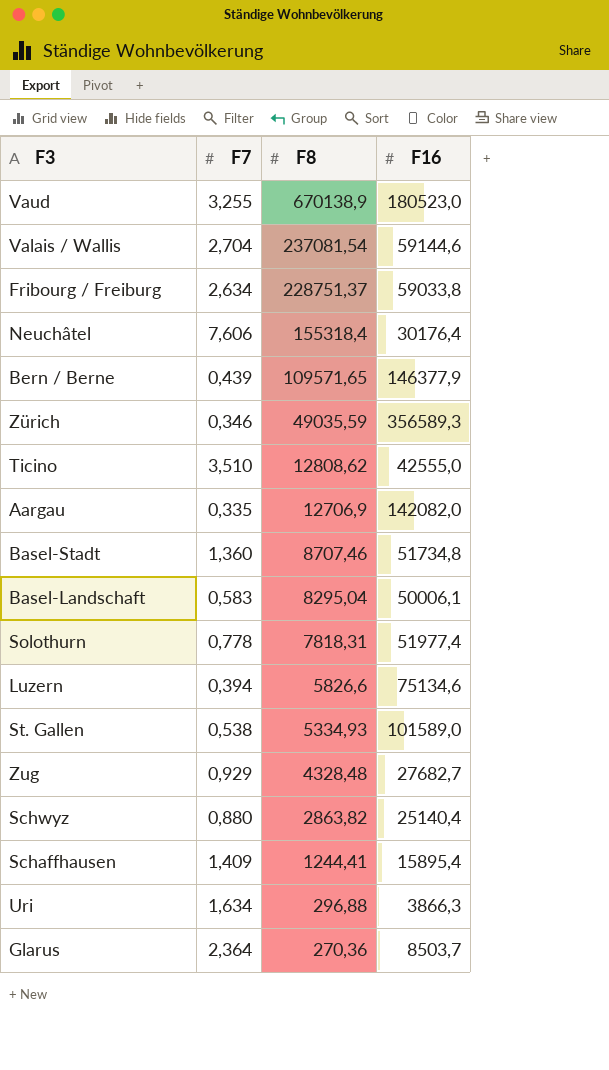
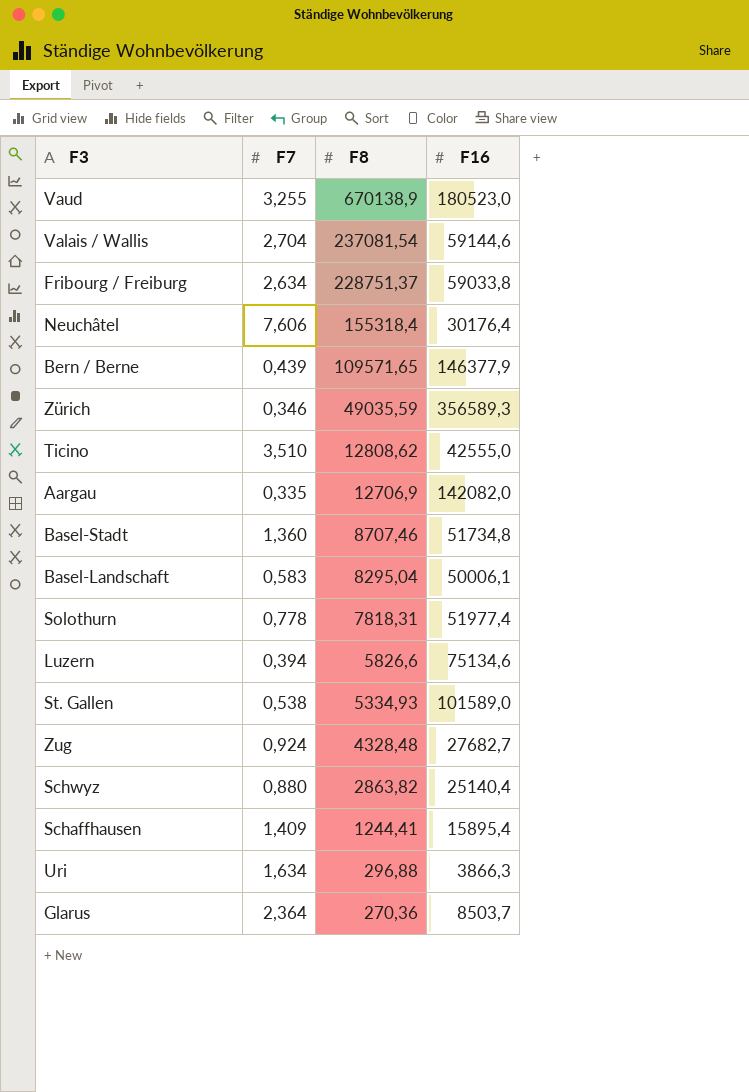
Zug | F7: 0,929 -> 0,924

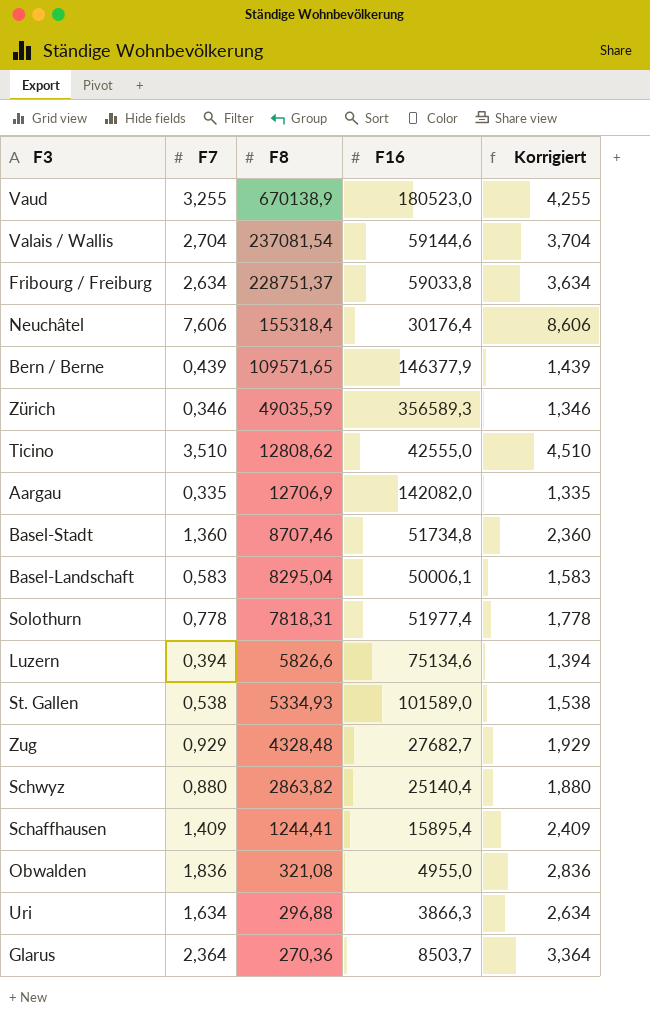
column Korrigiert | formula: none -> [F7] + 1
Zug | F7: 0,924 -> 0,929
row Obwalden: none -> 1,836 | 321,08 | 4955,0 | 2,836

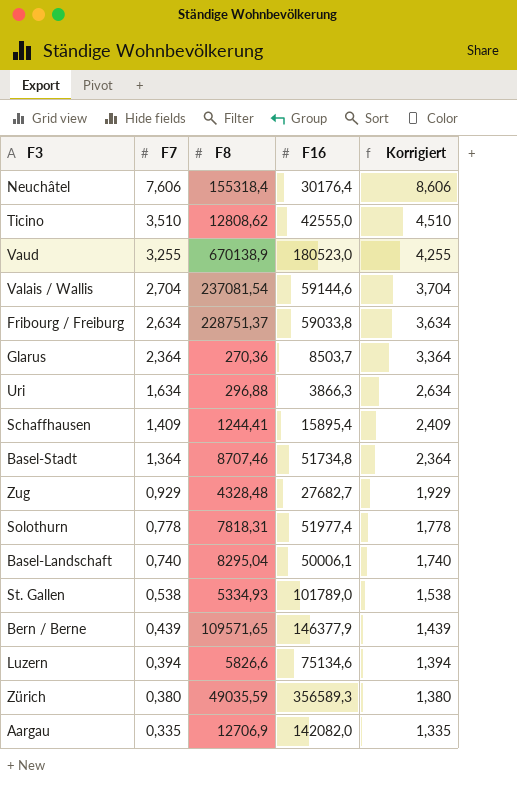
row order: F8 descending -> F7 descending
row Schwyz: 0,880 | 2863,82 | 25140,4 | 1,880 -> none
row Obwalden: 1,836 | 321,08 | 4955,0 | 2,836 -> none
Basel-Stadt | F7: 1,360 -> 1,364
Basel-Stadt | Korrigiert: 2,360 -> 2,364
Basel-Landschaft | F7: 0,583 -> 0,740
Basel-Landschaft | Korrigiert: 1,583 -> 1,740
St. Gallen | F16: 101589,0 -> 101789,0
Zürich | F7: 0,346 -> 0,380
Zürich | Korrigiert: 1,346 -> 1,380

